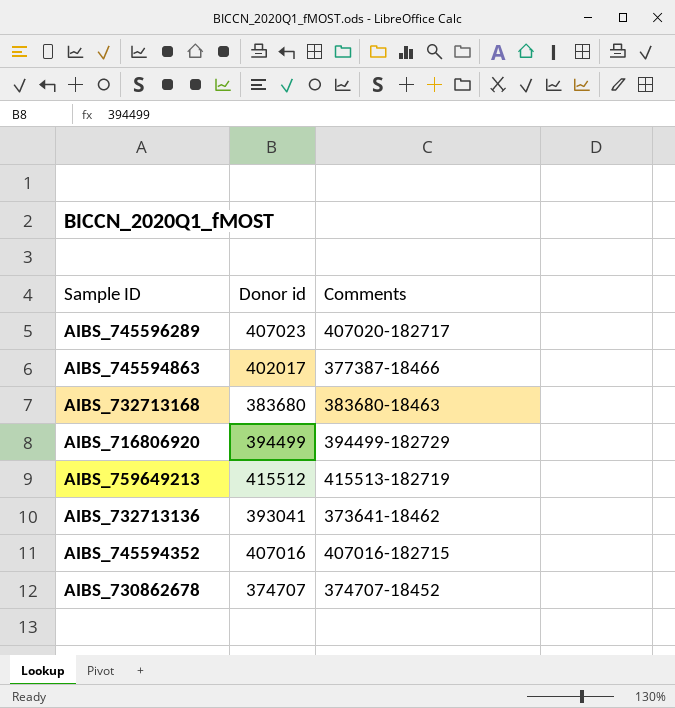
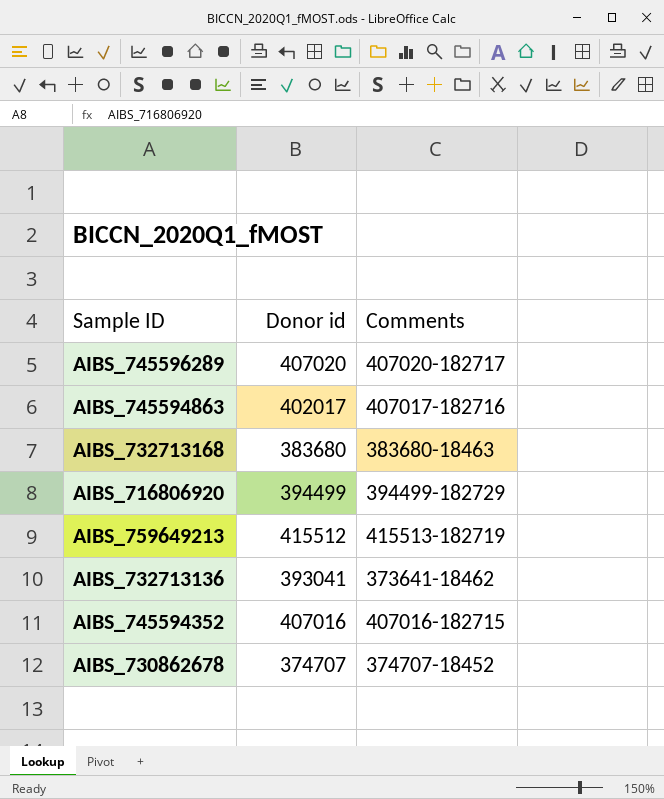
AIBS_745596289 | Donor id: 407023 -> 407020
AIBS_745594863 | Comments: 377387-18466 -> 407017-182716

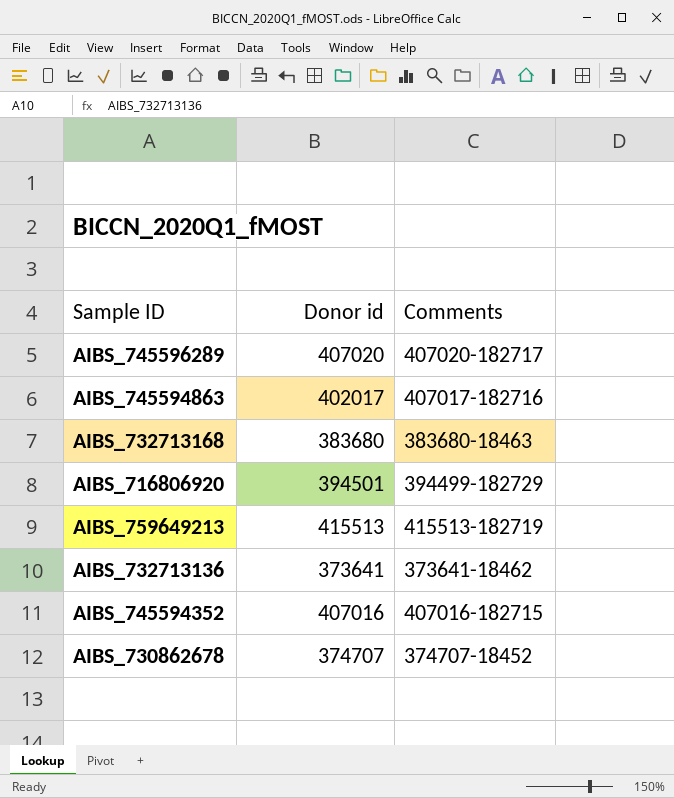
AIBS_716806920 | Donor id: 394499 -> 394501
AIBS_759649213 | Donor id: 415512 -> 415513
AIBS_732713136 | Donor id: 393041 -> 373641

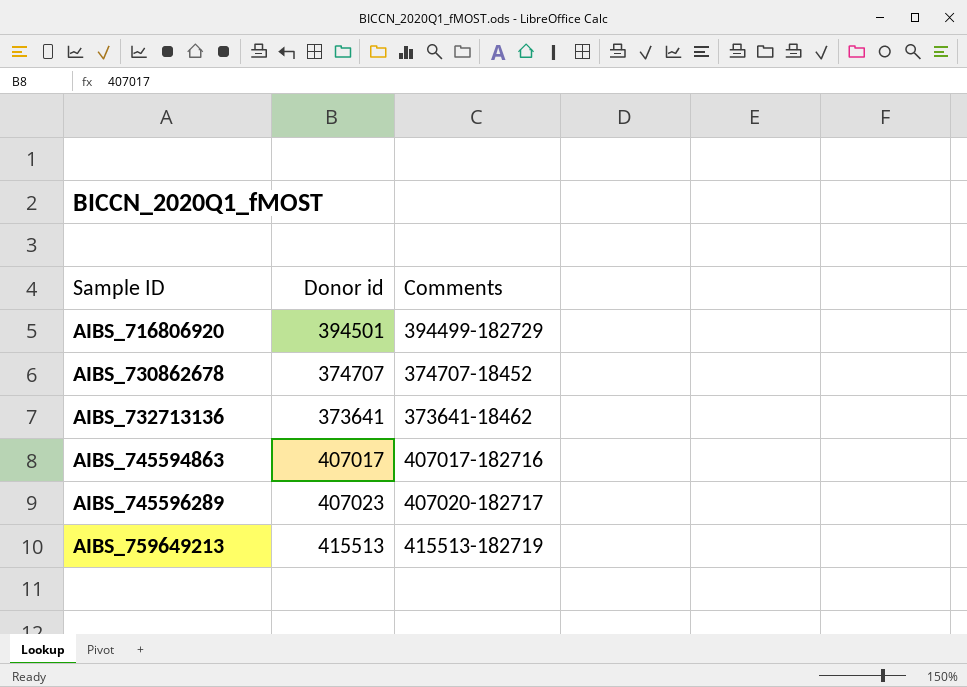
row order: none -> Sample ID ascending
row AIBS_732713168: 383680 | 383680-18463 -> none
row AIBS_745594352: 407016 | 407016-182715 -> none
AIBS_745594863 | Donor id: 402017 -> 407017
AIBS_745596289 | Donor id: 407020 -> 407023

